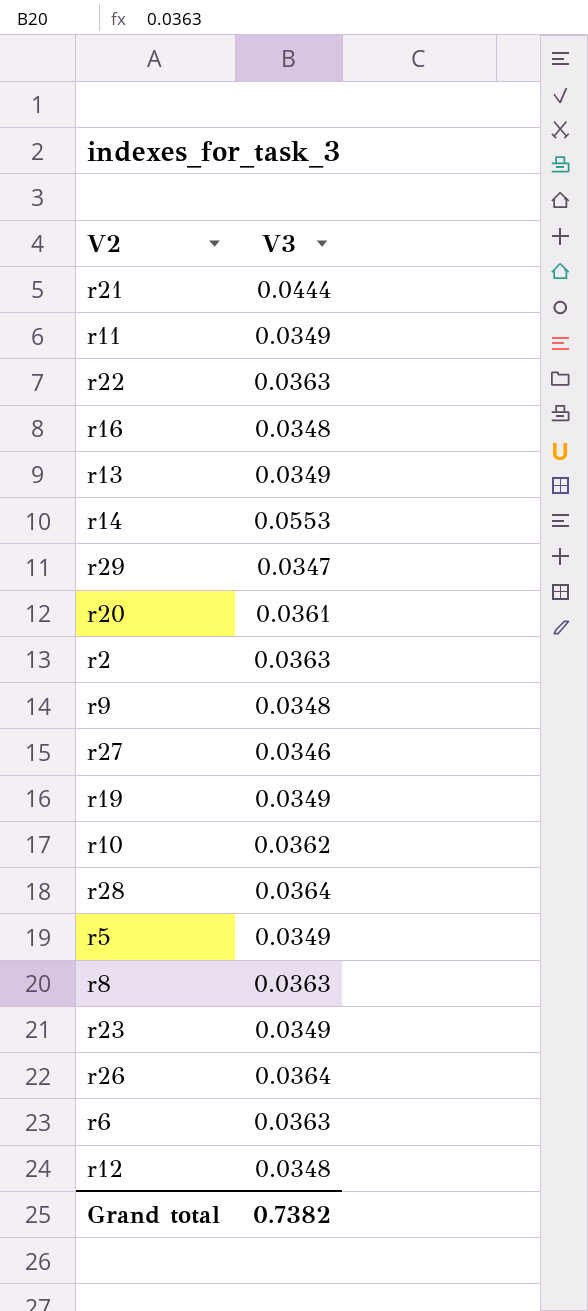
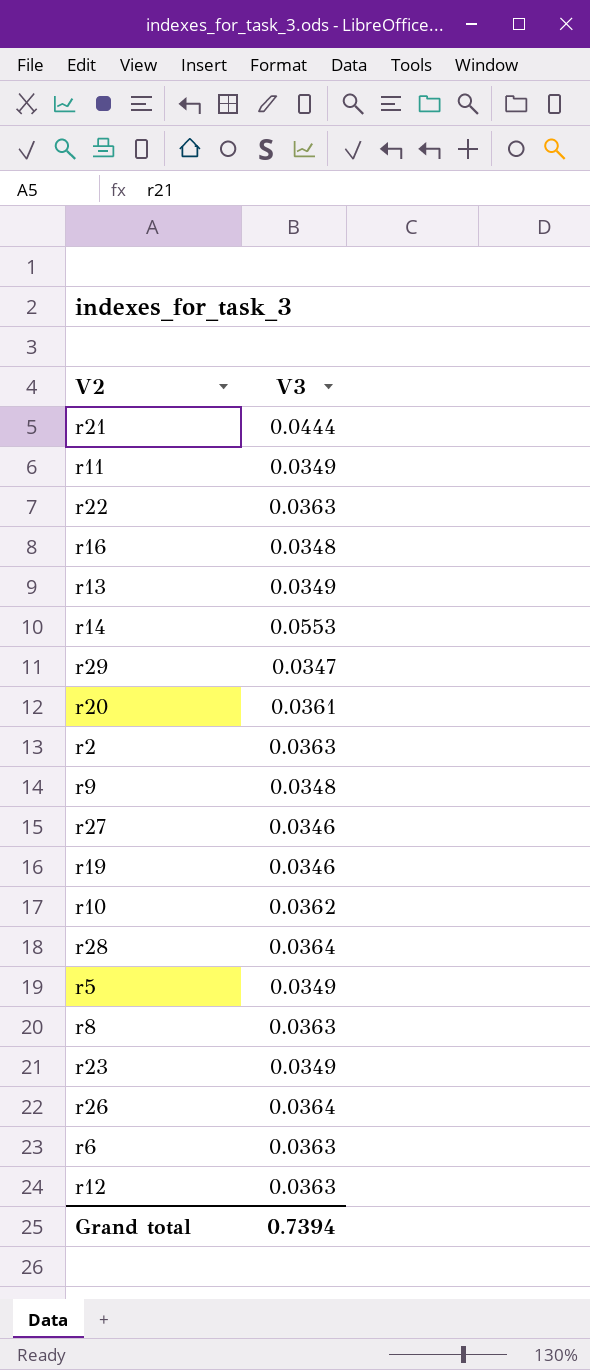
r19 | V3: 0.0349 -> 0.0346
r12 | V3: 0.0348 -> 0.0363
Grand total | V3: 0.7382 -> 0.7394

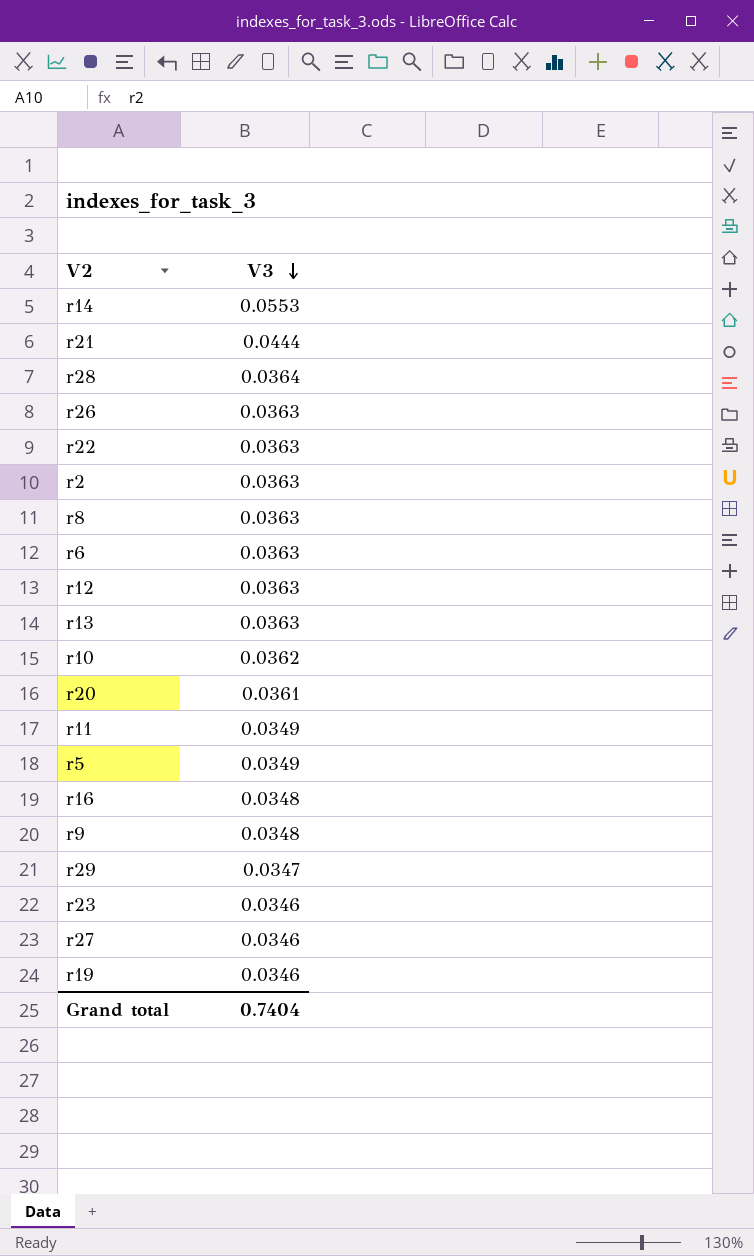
row order: none -> V3 descending
r26 | V3: 0.0364 -> 0.0363
r13 | V3: 0.0349 -> 0.0363
r23 | V3: 0.0349 -> 0.0346
Grand total | V3: 0.7394 -> 0.7404

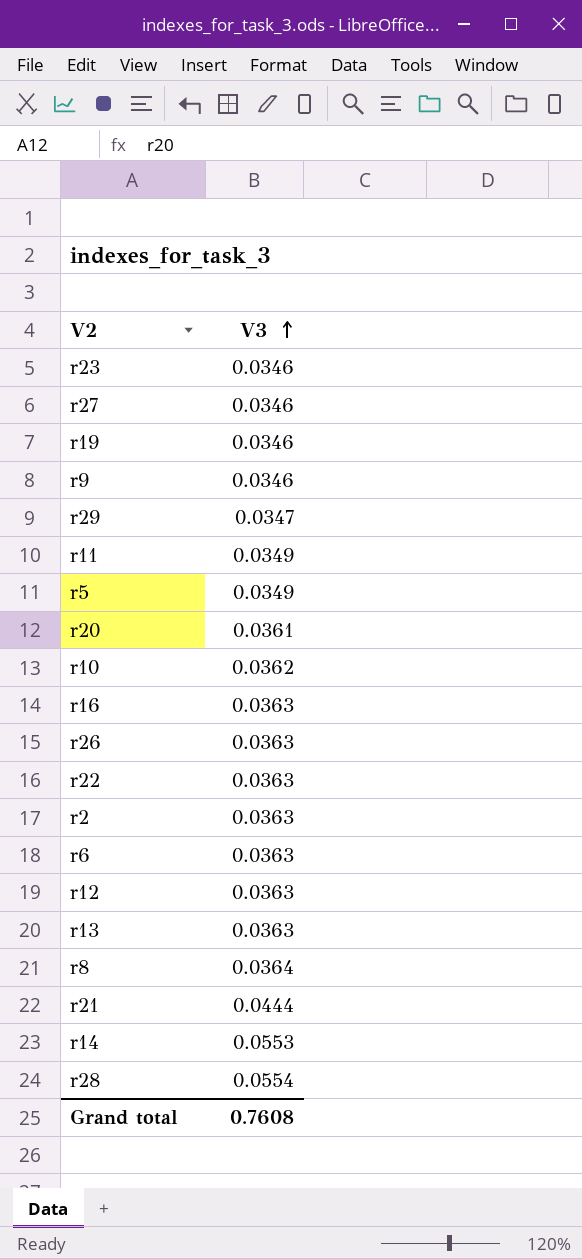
row order: V3 descending -> V3 ascending
r9 | V3: 0.0348 -> 0.0346
r16 | V3: 0.0348 -> 0.0363
r8 | V3: 0.0363 -> 0.0364
r28 | V3: 0.0364 -> 0.0554
Grand total | V3: 0.7404 -> 0.7608

